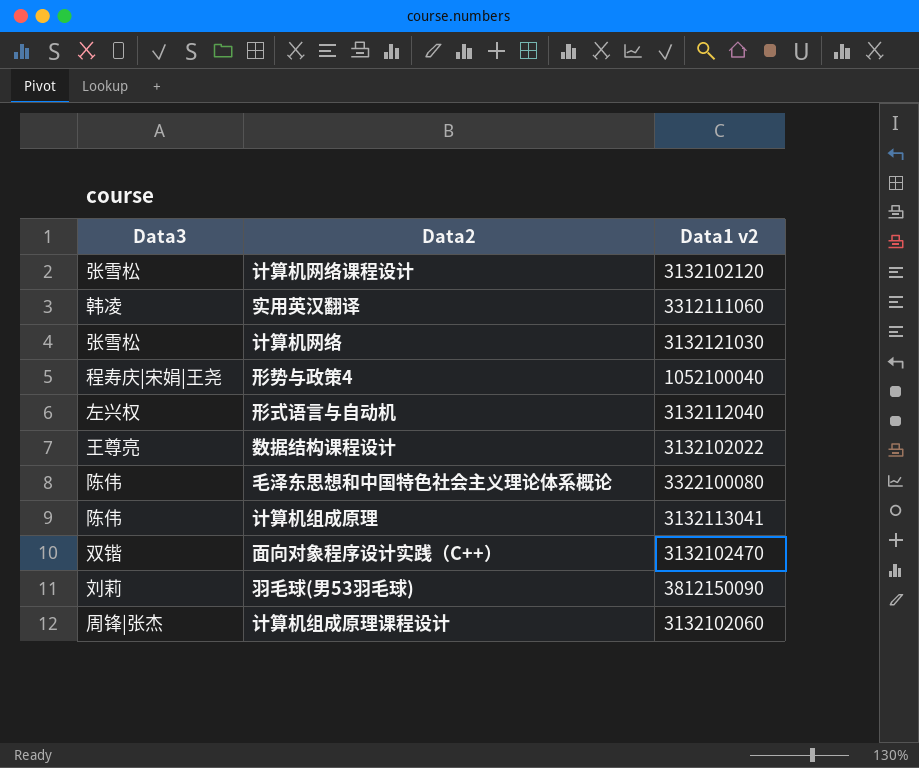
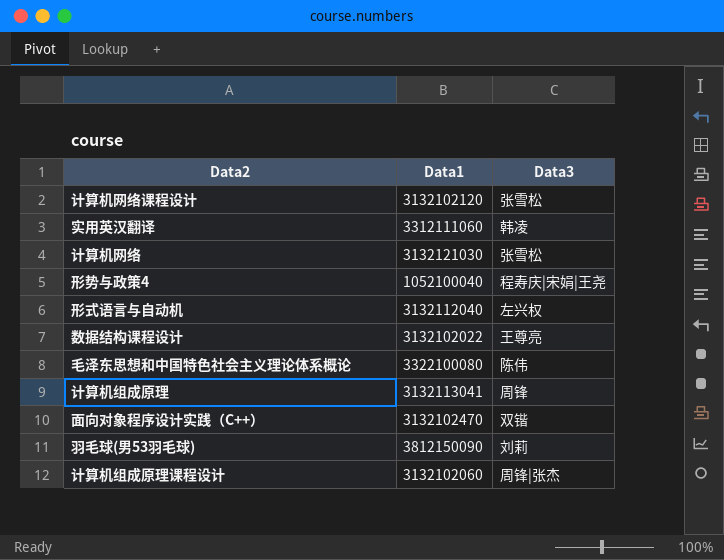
column name: Data1 v2 -> Data1
column Data3 | position: 1 -> 3
计算机组成原理 | Data3: 陈伟 -> 周锋

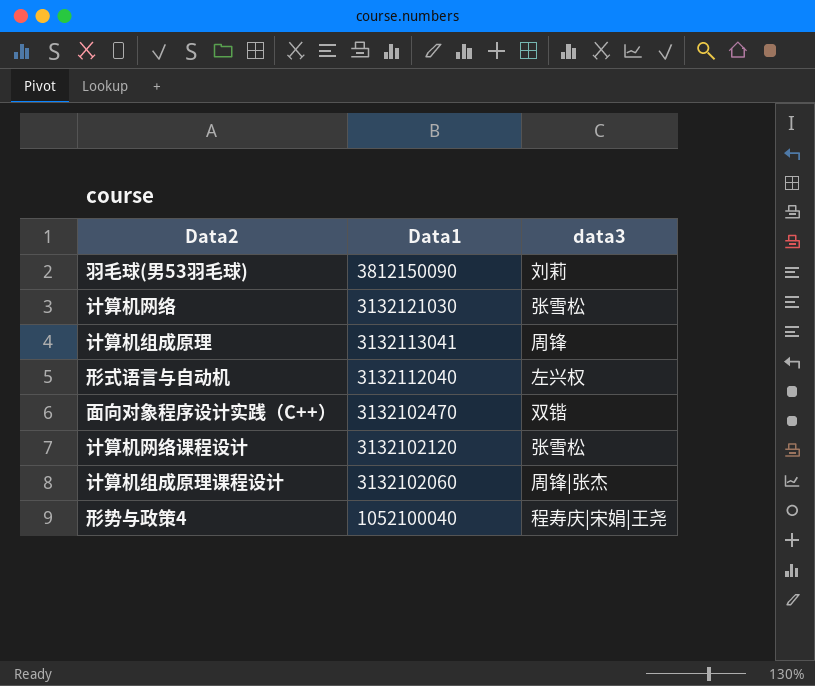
row order: none -> Data1 descending
column name: Data3 -> data3
row 实用英汉翻译: 3312111060 | 韩凌 -> none
row 数据结构课程设计: 3132102022 | 王尊亮 -> none
row 毛泽东思想和中国特色社会主义理论体系概论: 3322100080 | 陈伟 -> none

